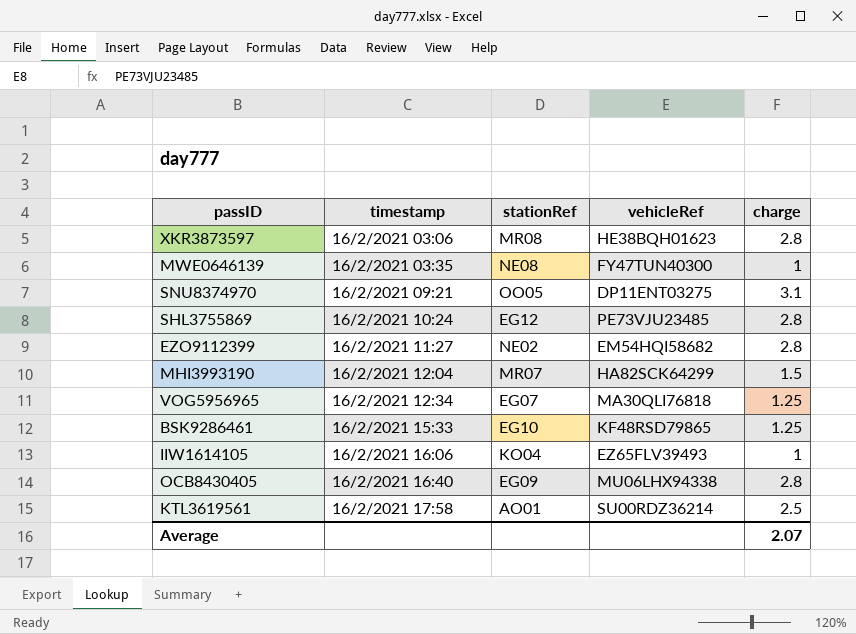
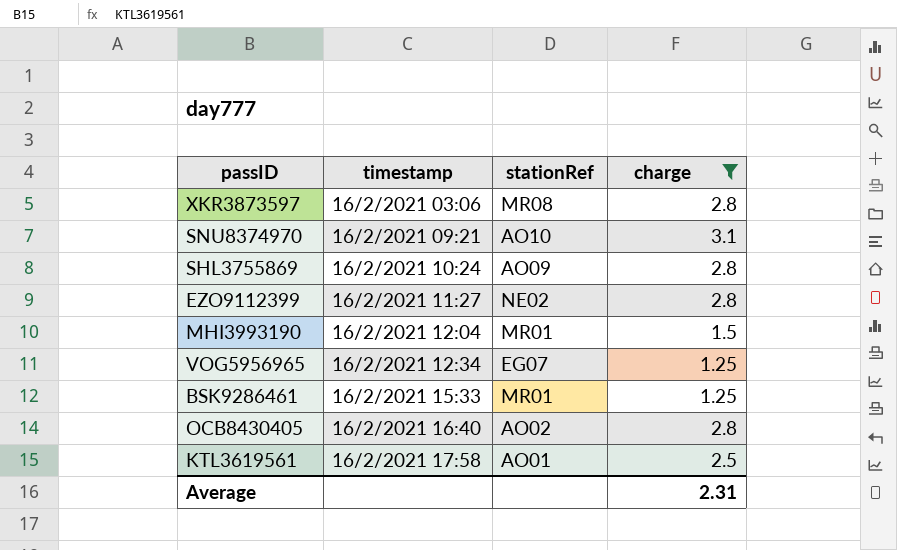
filter: none -> charge != 1
column vehicleRef | position: 4 -> none
SNU8374970 | stationRef: OO05 -> AO10
SHL3755869 | stationRef: EG12 -> AO09
MHI3993190 | stationRef: MR07 -> MR01
BSK9286461 | stationRef: EG10 -> MR01
OCB8430405 | stationRef: EG09 -> AO02
Average | charge: 2.07 -> 2.31

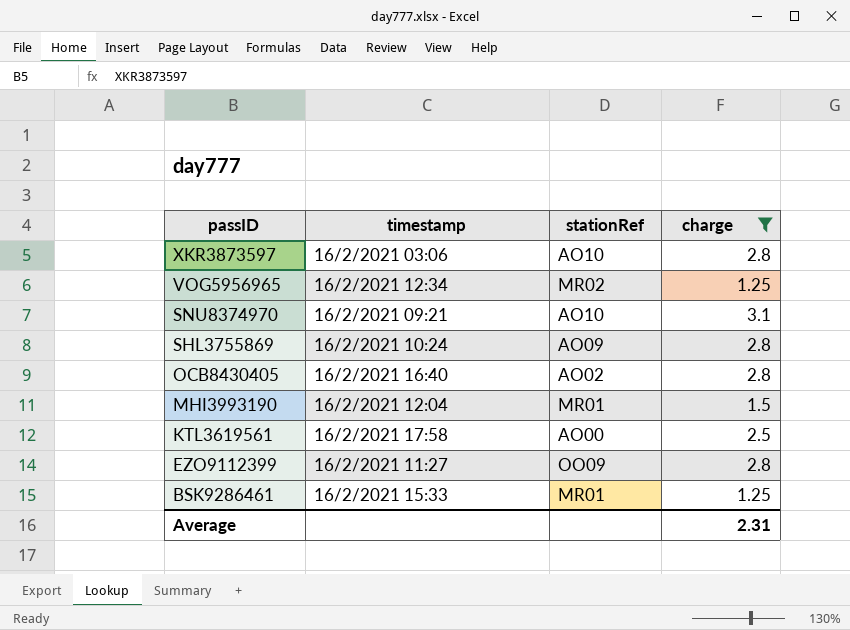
row order: timestamp ascending -> passID descending
XKR3873597 | stationRef: MR08 -> AO10
VOG5956965 | stationRef: EG07 -> MR02
KTL3619561 | stationRef: AO01 -> AO00
EZO9112399 | stationRef: NE02 -> OO09

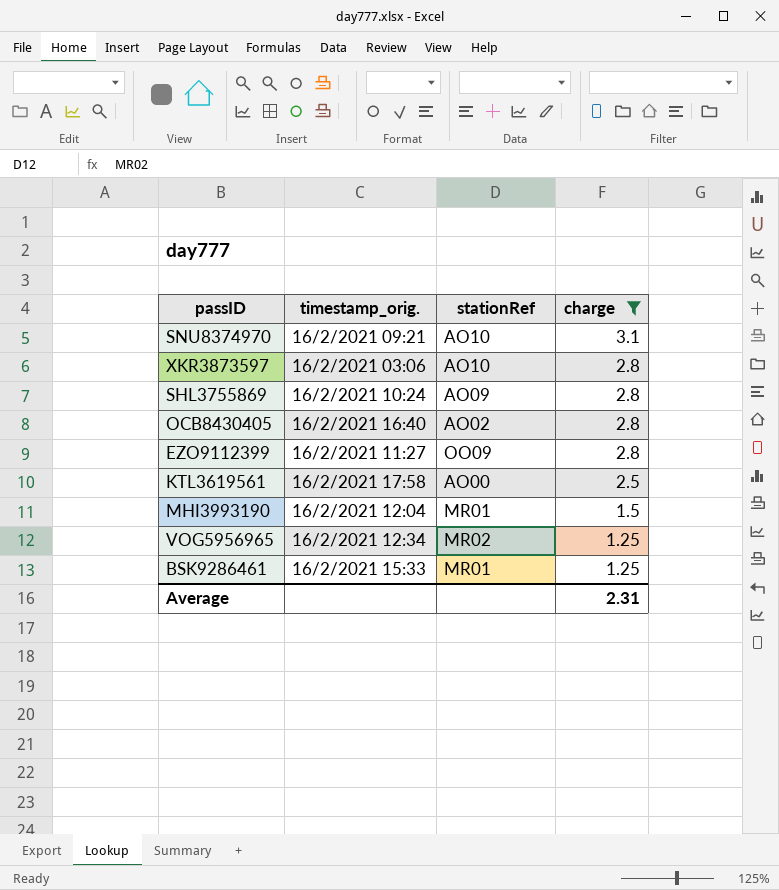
row order: passID descending -> charge descending
column name: timestamp -> timestamp_orig.

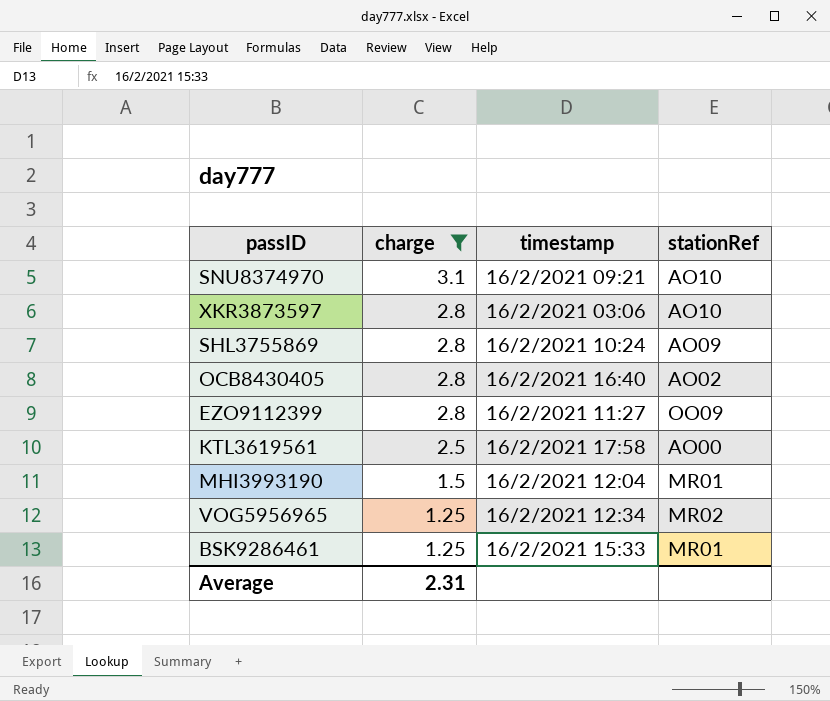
column charge | position: 4 -> 2
column name: timestamp_orig. -> timestamp

